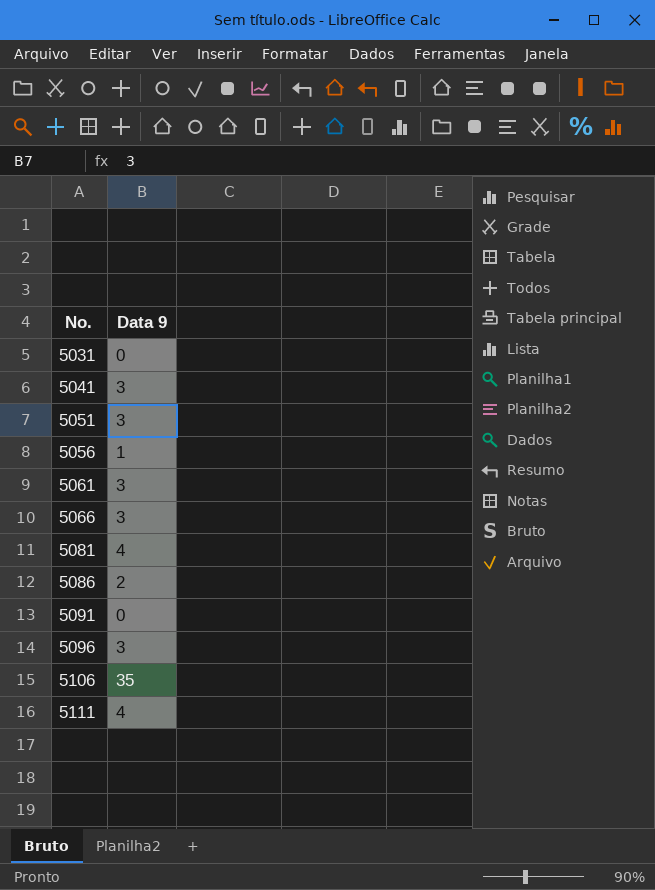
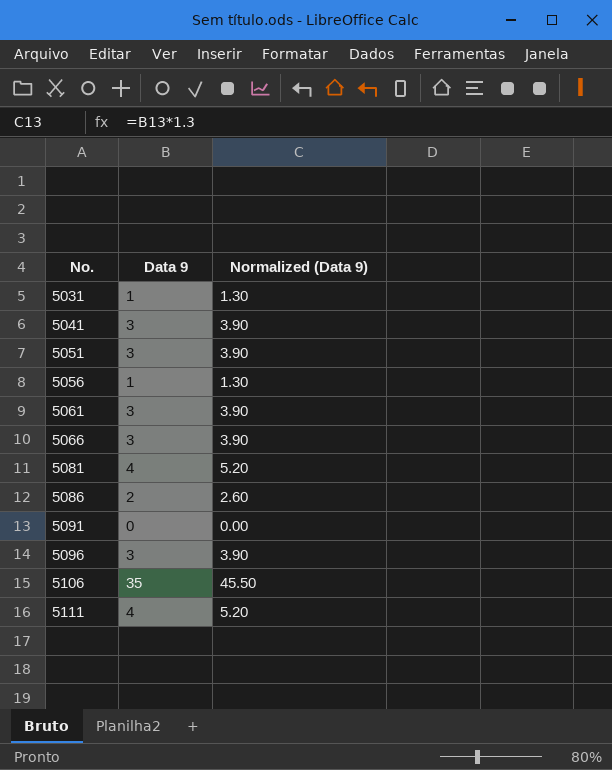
column Normalized (Data 9) | formula: none -> [Data 9] * 1.3
5031 | Data 9: 0 -> 1

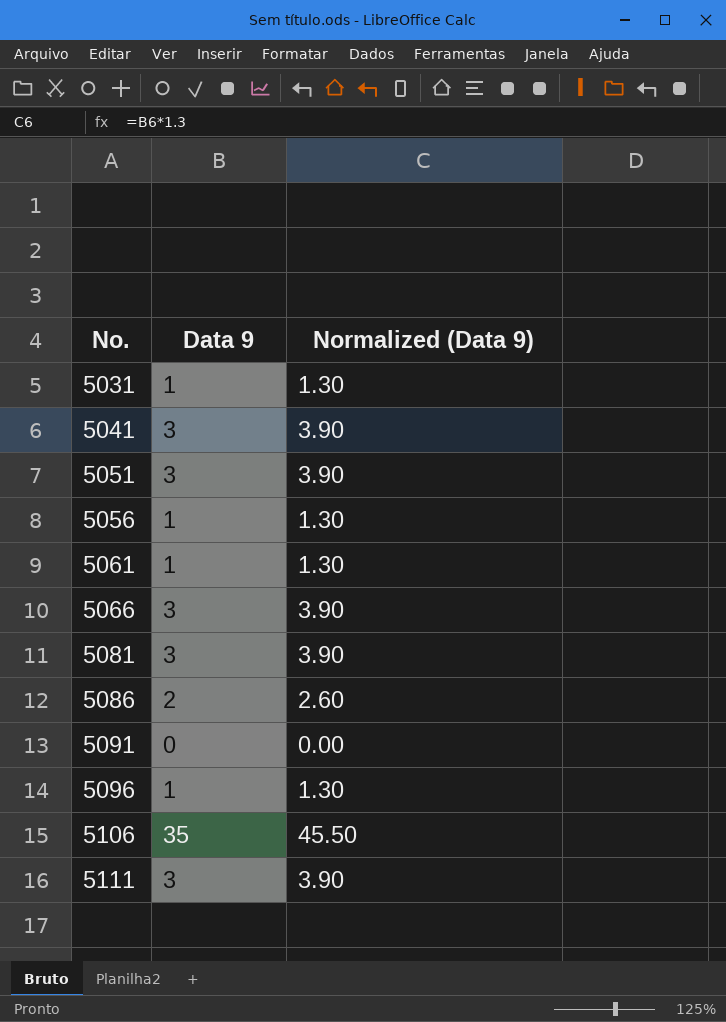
5061 | Data 9: 3 -> 1
5061 | Normalized (Data 9): 3.90 -> 1.30
5081 | Data 9: 4 -> 3
5081 | Normalized (Data 9): 5.20 -> 3.90
5096 | Data 9: 3 -> 1
5096 | Normalized (Data 9): 3.90 -> 1.30
5111 | Data 9: 4 -> 3
5111 | Normalized (Data 9): 5.20 -> 3.90

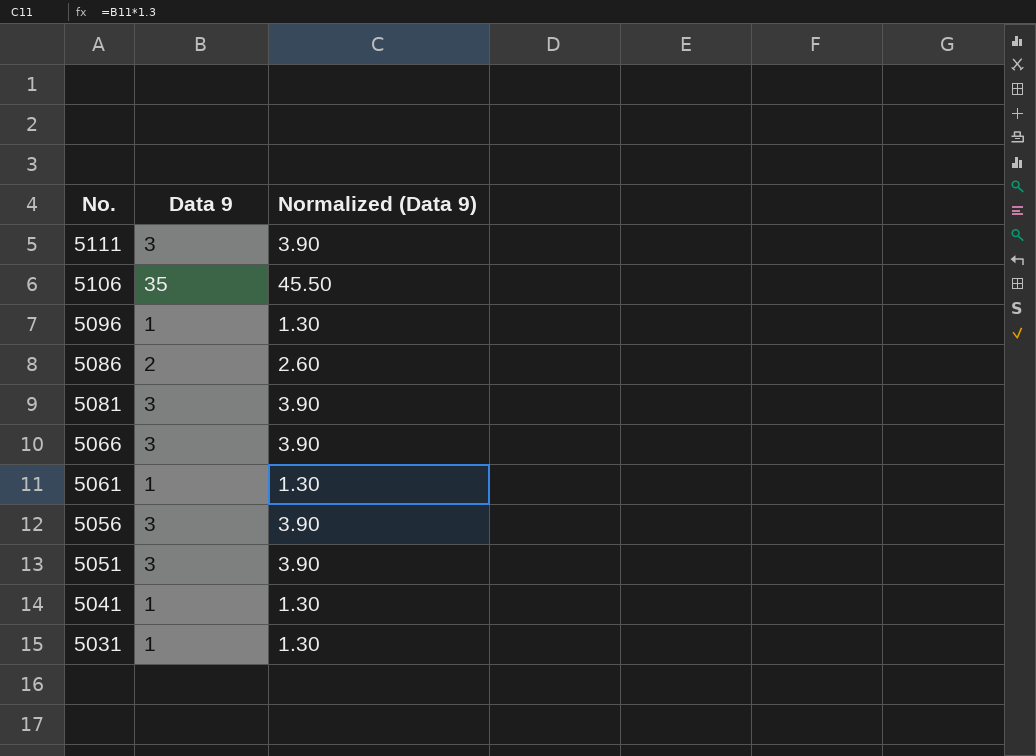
row order: No. ascending -> No. descending
row 5091: 0 | 0.00 -> none
5056 | Data 9: 1 -> 3
5056 | Normalized (Data 9): 1.30 -> 3.90
5041 | Data 9: 3 -> 1
5041 | Normalized (Data 9): 3.90 -> 1.30

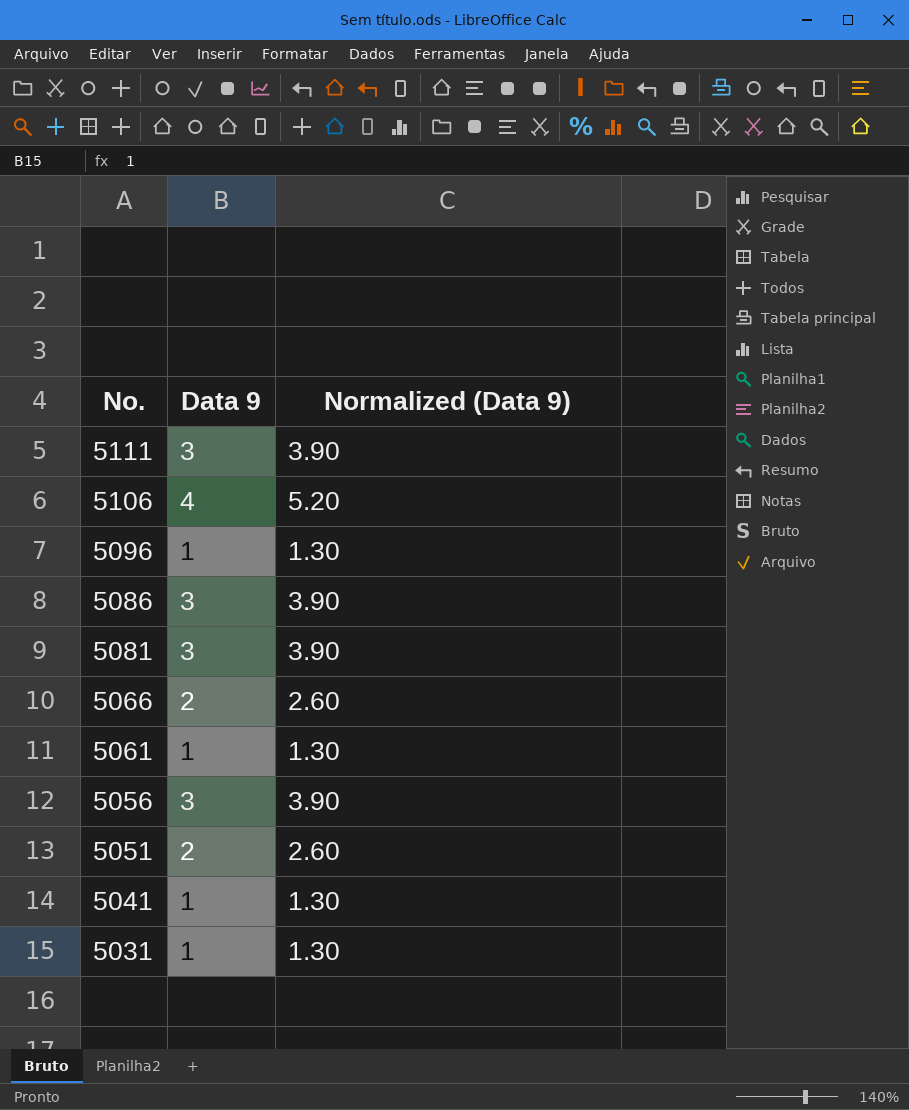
5106 | Data 9: 35 -> 4
5106 | Normalized (Data 9): 45.50 -> 5.20
5086 | Data 9: 2 -> 3
5086 | Normalized (Data 9): 2.60 -> 3.90
5066 | Data 9: 3 -> 2
5066 | Normalized (Data 9): 3.90 -> 2.60
5051 | Data 9: 3 -> 2
5051 | Normalized (Data 9): 3.90 -> 2.60

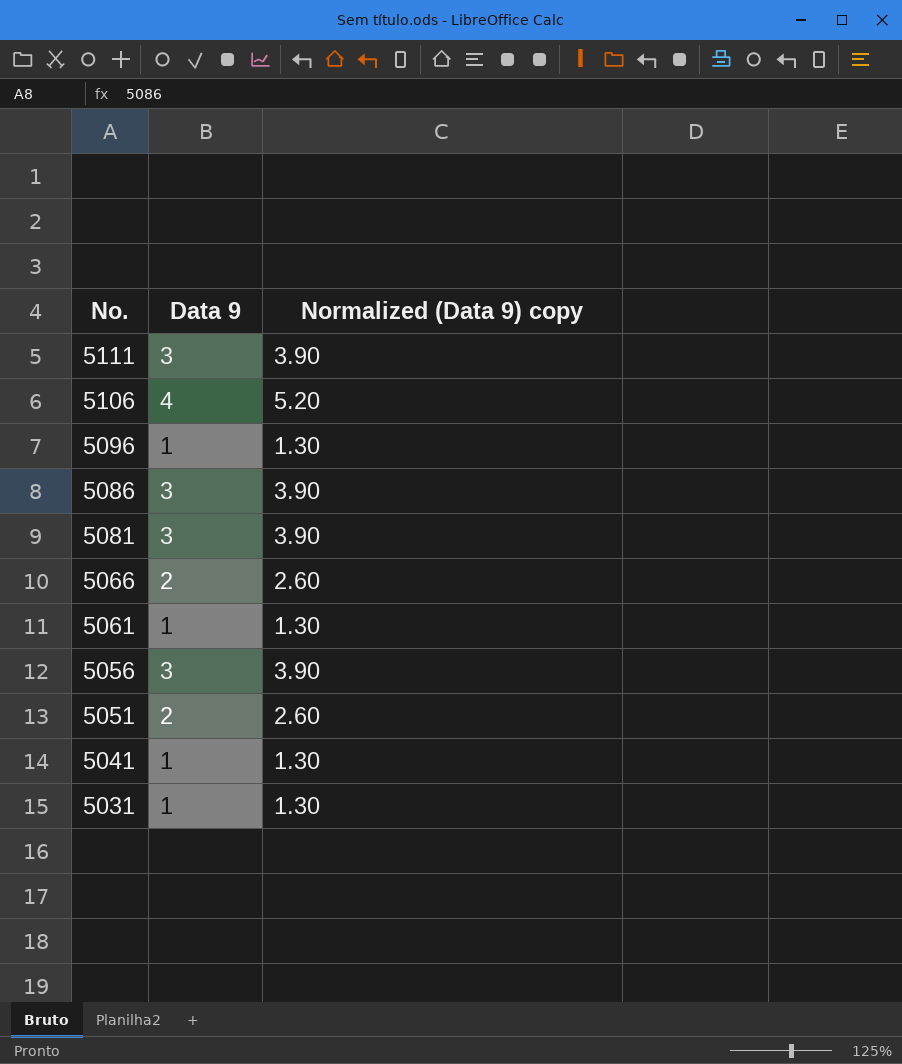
column name: Normalized (Data 9) -> Normalized (Data 9) copy

